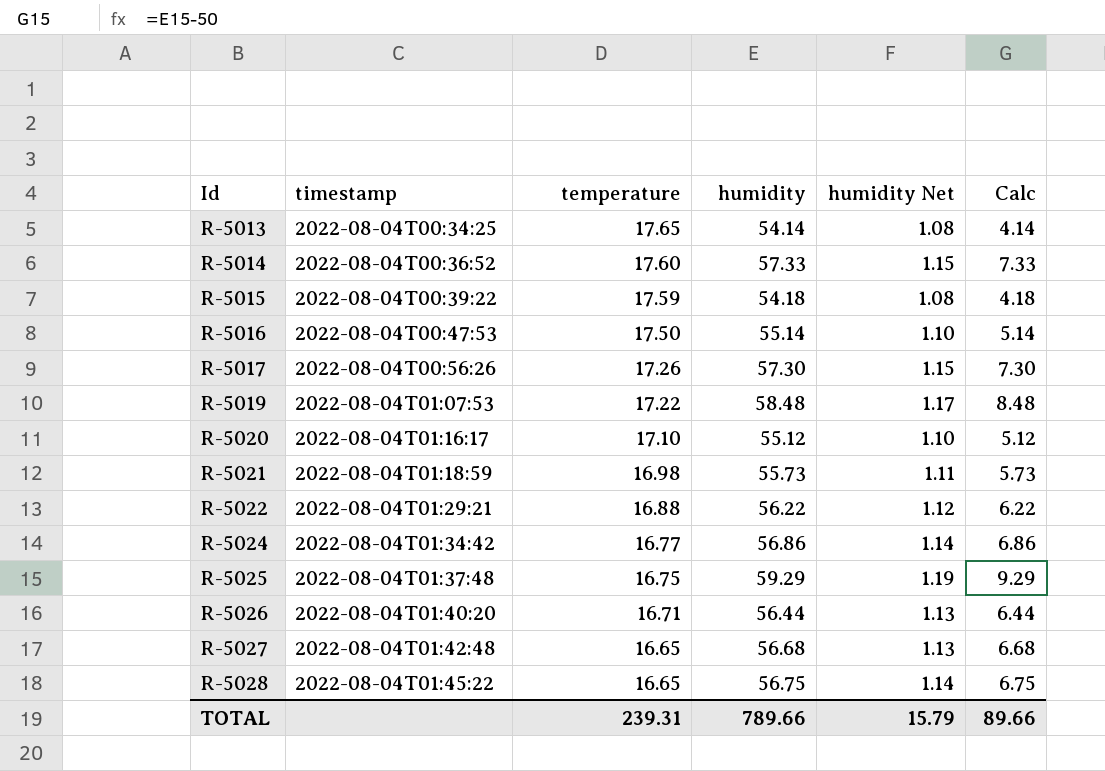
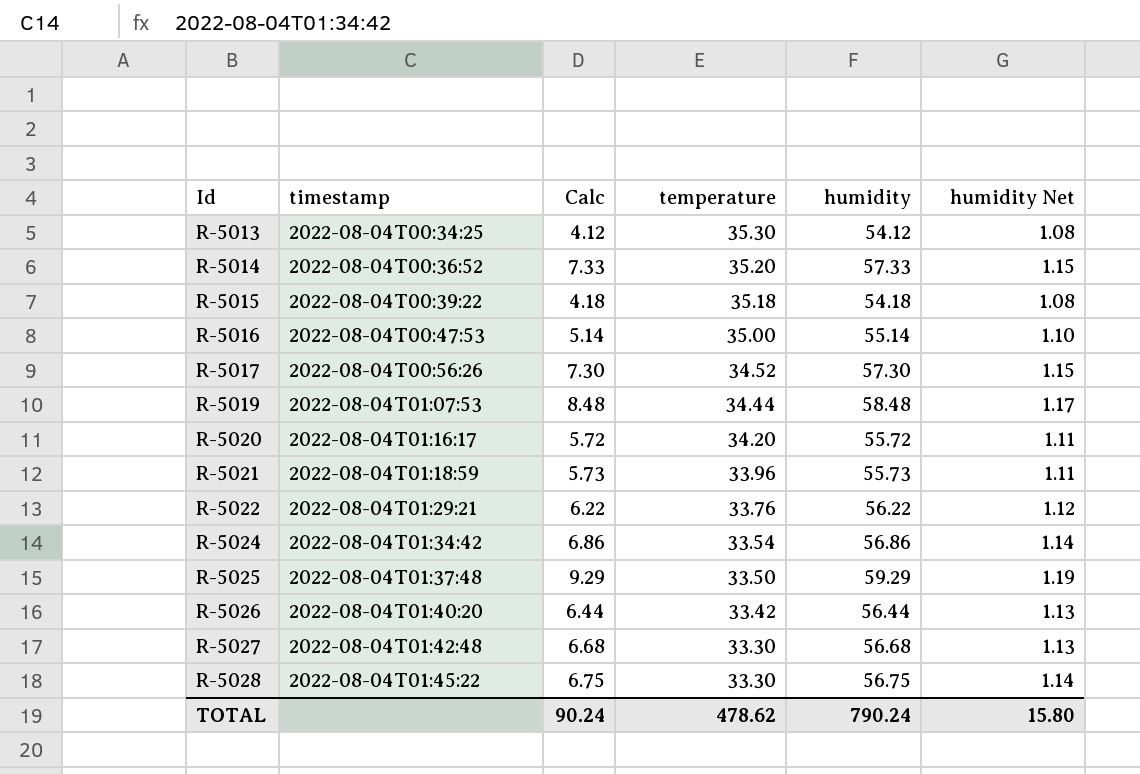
column Calc | position: 6 -> 3
R-5013 | Calc: 4.14 -> 4.12
R-5013 | temperature: 17.65 -> 35.30
R-5013 | humidity: 54.14 -> 54.12
R-5014 | temperature: 17.60 -> 35.20
R-5015 | temperature: 17.59 -> 35.18
R-5016 | temperature: 17.50 -> 35.00
R-5017 | temperature: 17.26 -> 34.52
R-5019 | temperature: 17.22 -> 34.44
R-5020 | Calc: 5.12 -> 5.72
R-5020 | temperature: 17.10 -> 34.20
R-5020 | humidity: 55.12 -> 55.72
R-5020 | humidity Net: 1.10 -> 1.11
R-5021 | temperature: 16.98 -> 33.96
R-5022 | temperature: 16.88 -> 33.76
R-5024 | temperature: 16.77 -> 33.54
R-5025 | temperature: 16.75 -> 33.50
R-5026 | temperature: 16.71 -> 33.42
R-5027 | temperature: 16.65 -> 33.30
R-5028 | temperature: 16.65 -> 33.30
TOTAL | Calc: 89.66 -> 90.24
TOTAL | temperature: 239.31 -> 478.62
TOTAL | humidity: 789.66 -> 790.24
TOTAL | humidity Net: 15.79 -> 15.80

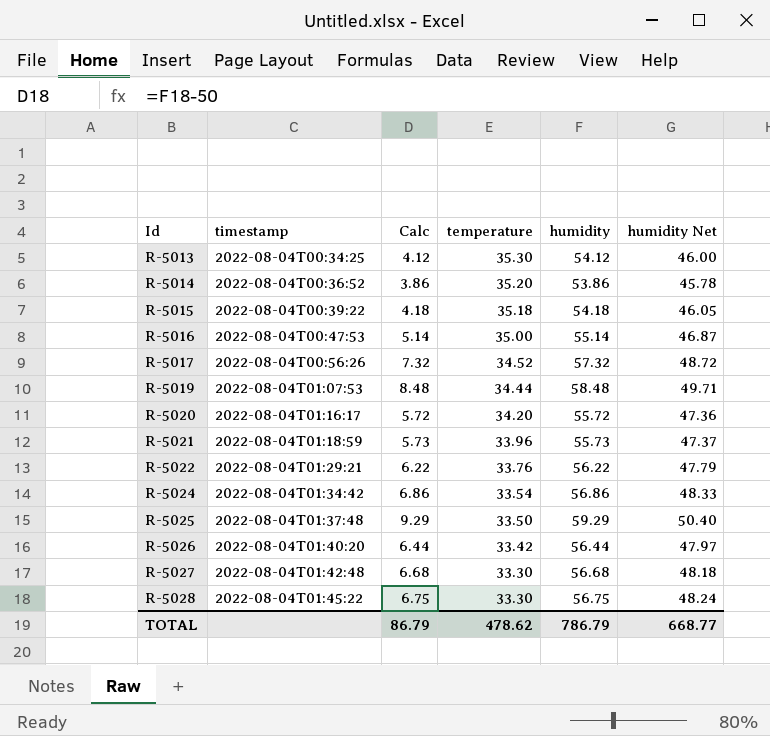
column humidity Net | formula: [humidity] * 0.02 -> [humidity] * 0.85
R-5014 | Calc: 7.33 -> 3.86
R-5014 | humidity: 57.33 -> 53.86
R-5017 | Calc: 7.30 -> 7.32
R-5017 | humidity: 57.30 -> 57.32
TOTAL | Calc: 90.24 -> 86.79
TOTAL | humidity: 790.24 -> 786.79
TOTAL | humidity Net: 15.80 -> 668.77

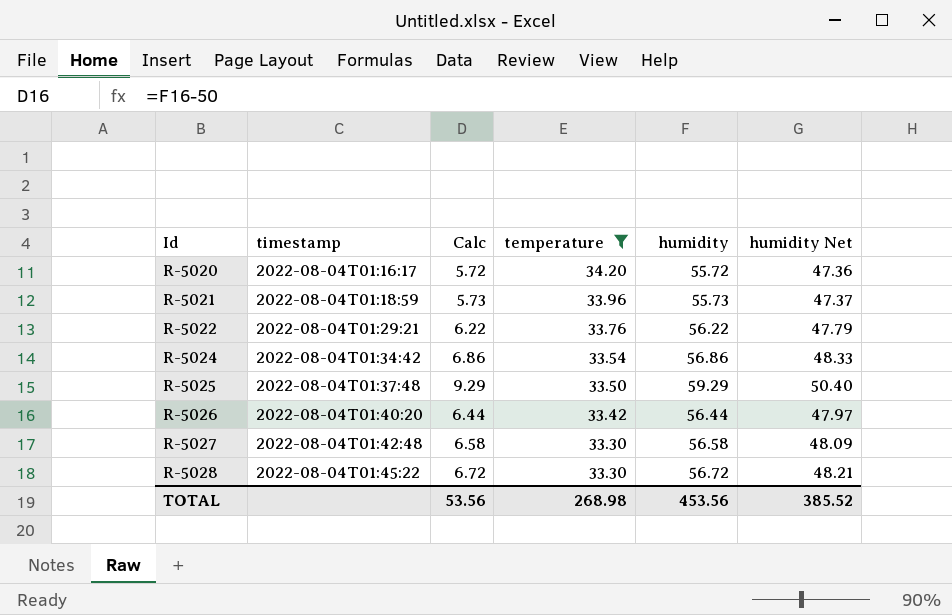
filter: none -> temperature <= 34.20
R-5027 | Calc: 6.68 -> 6.58
R-5027 | humidity: 56.68 -> 56.58
R-5027 | humidity Net: 48.18 -> 48.09
R-5028 | Calc: 6.75 -> 6.72
R-5028 | humidity: 56.75 -> 56.72
R-5028 | humidity Net: 48.24 -> 48.21
TOTAL | Calc: 86.79 -> 53.56
TOTAL | temperature: 478.62 -> 268.98
TOTAL | humidity: 786.79 -> 453.56
TOTAL | humidity Net: 668.77 -> 385.52

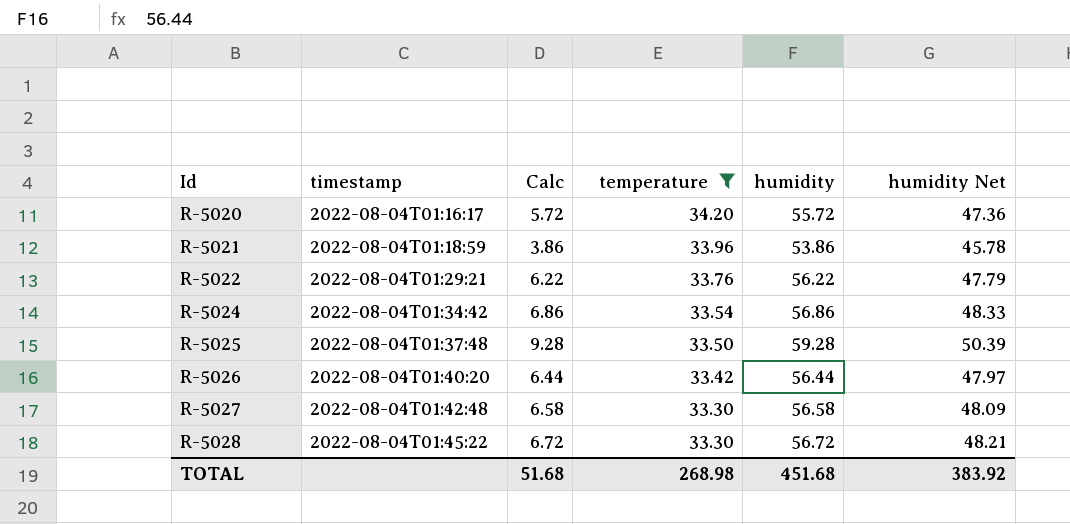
R-5021 | Calc: 5.73 -> 3.86
R-5021 | humidity: 55.73 -> 53.86
R-5021 | humidity Net: 47.37 -> 45.78
R-5025 | Calc: 9.29 -> 9.28
R-5025 | humidity: 59.29 -> 59.28
R-5025 | humidity Net: 50.40 -> 50.39
TOTAL | Calc: 53.56 -> 51.68
TOTAL | humidity: 453.56 -> 451.68
TOTAL | humidity Net: 385.52 -> 383.92

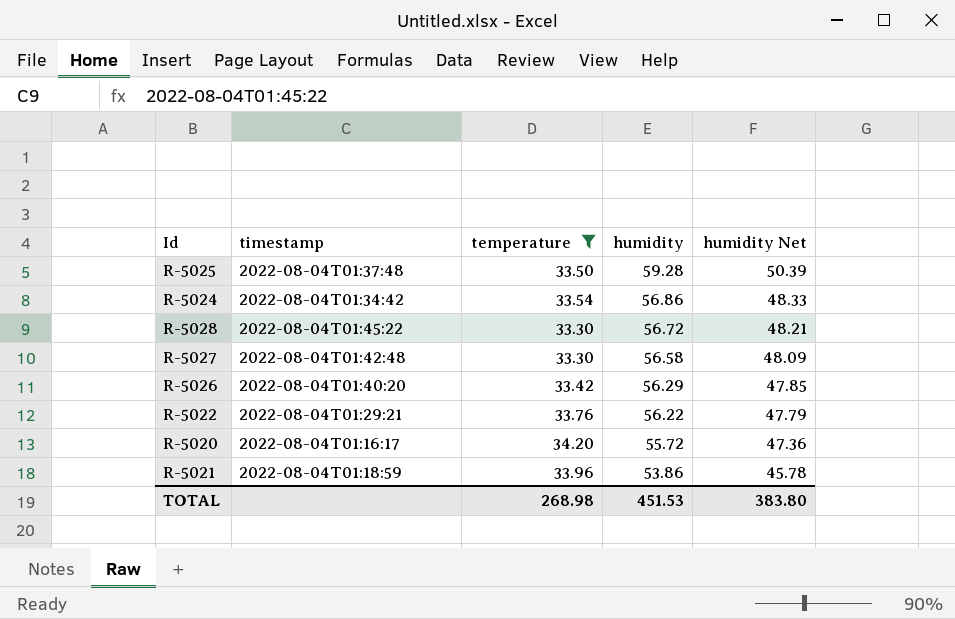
row order: Id ascending -> humidity descending
column Calc | formula: [humidity] - 50 -> none
R-5026 | humidity: 56.44 -> 56.29
R-5026 | humidity Net: 47.97 -> 47.85
TOTAL | humidity: 451.68 -> 451.53
TOTAL | humidity Net: 383.92 -> 383.80

